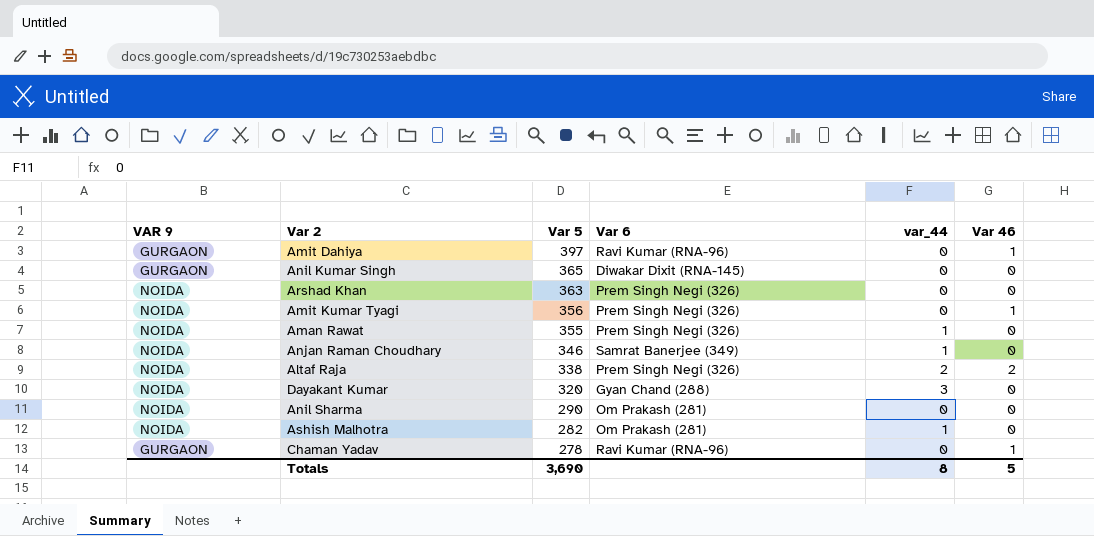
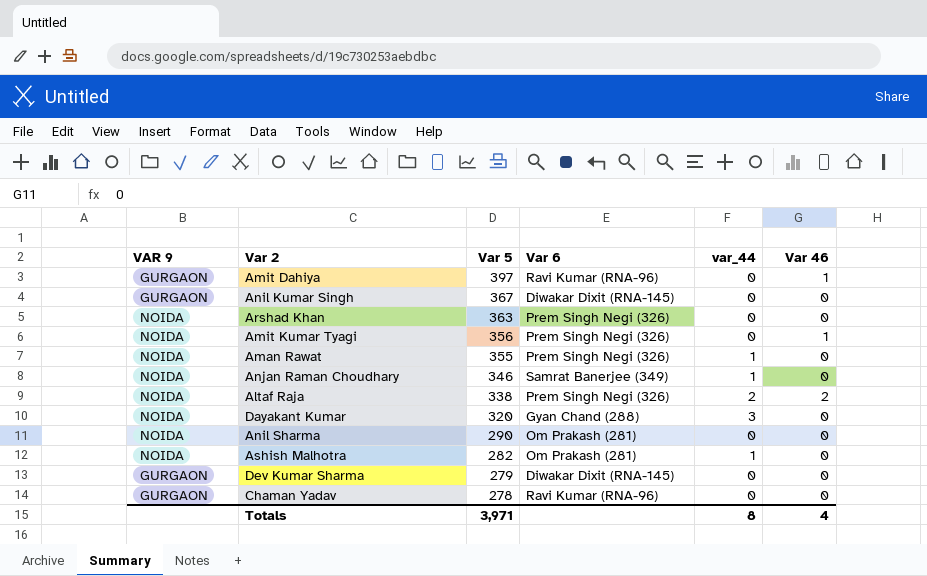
Anil Kumar Singh | Var 5: 365 -> 367
row Dev Kumar Sharma: none -> GURGAON | 279 | Diwakar Dixit (RNA-145) | 0 | 0
Chaman Yadav | Var 46: 1 -> 0
Totals | Var 5: 3,690 -> 3,971
Totals | Var 46: 5 -> 4

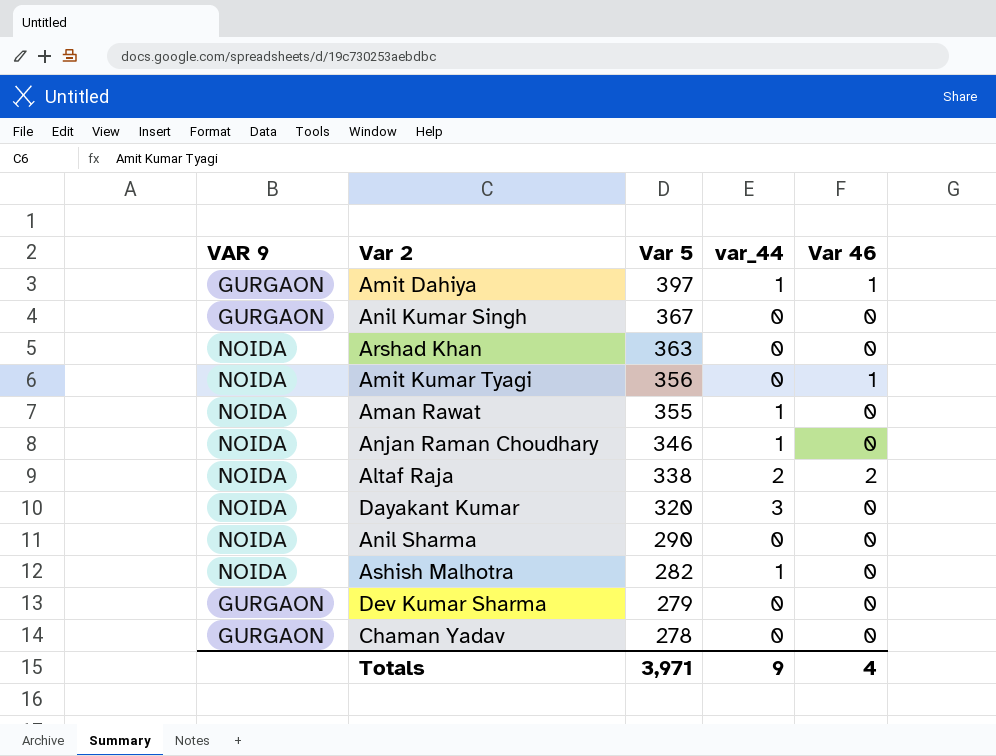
column Var 6 | position: 4 -> none
Amit Dahiya | var_44: 0 -> 1
Totals | var_44: 8 -> 9

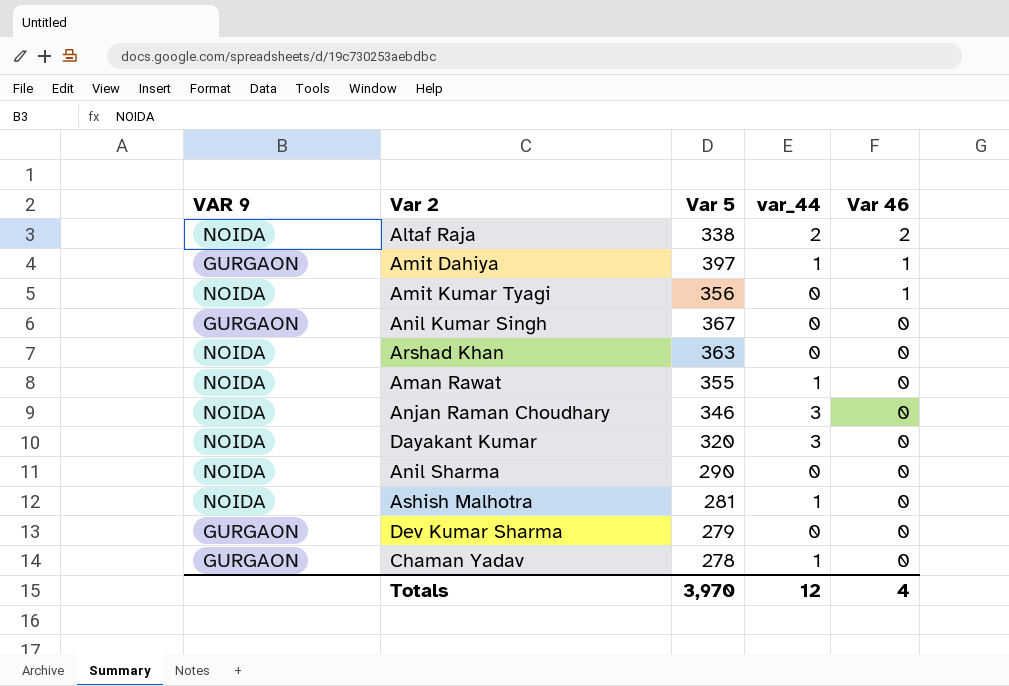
row order: Var 5 descending -> Var 46 descending
Anjan Raman Choudhary | var_44: 1 -> 3
Ashish Malhotra | Var 5: 282 -> 281
Chaman Yadav | var_44: 0 -> 1
Totals | Var 5: 3,971 -> 3,970
Totals | var_44: 9 -> 12

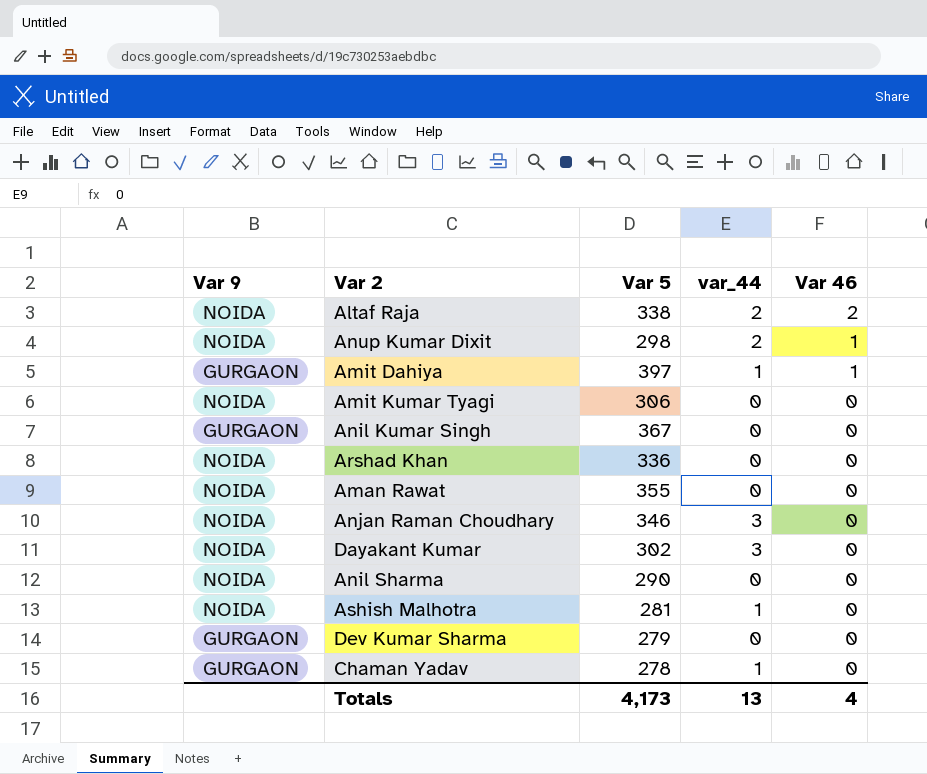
column name: VAR 9 -> Var 9
row Anup Kumar Dixit: none -> NOIDA | 298 | 2 | 1
Amit Kumar Tyagi | Var 5: 356 -> 306
Amit Kumar Tyagi | Var 46: 1 -> 0
Arshad Khan | Var 5: 363 -> 336
Aman Rawat | var_44: 1 -> 0
Dayakant Kumar | Var 5: 320 -> 302
Totals | Var 5: 3,970 -> 4,173
Totals | var_44: 12 -> 13

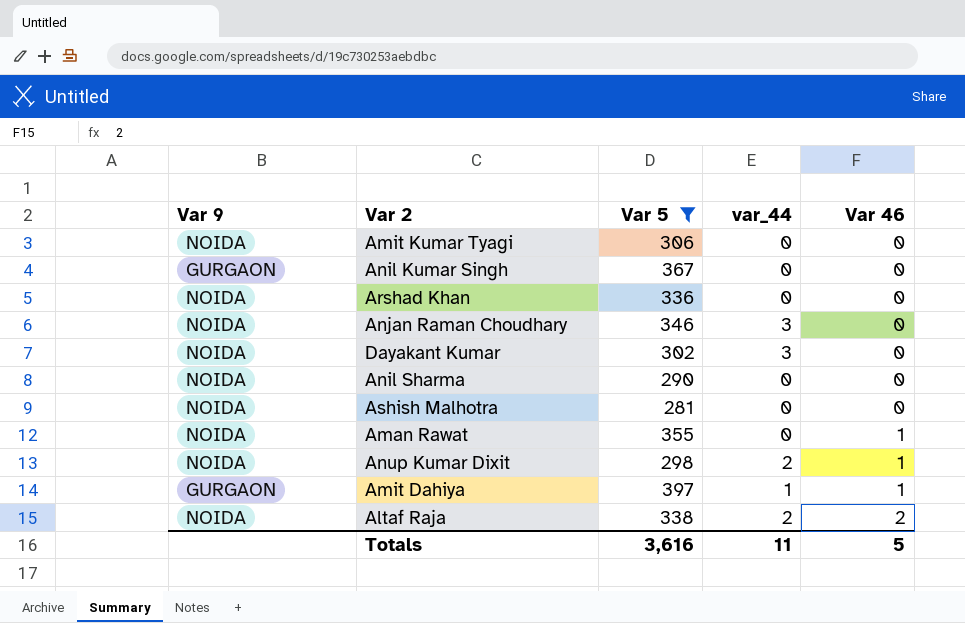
filter: none -> Var 5 >= 281
row order: Var 46 descending -> Var 46 ascending
Ashish Malhotra | var_44: 1 -> 0
Aman Rawat | Var 46: 0 -> 1
Totals | Var 5: 4,173 -> 3,616
Totals | var_44: 13 -> 11
Totals | Var 46: 4 -> 5

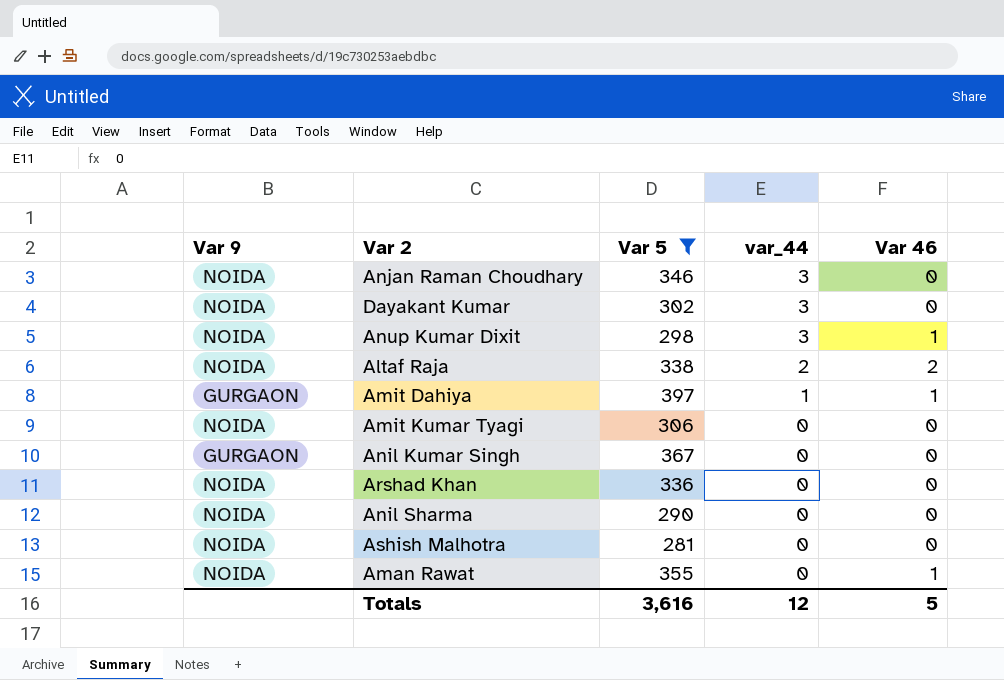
row order: Var 46 ascending -> var_44 descending
Anup Kumar Dixit | var_44: 2 -> 3
Totals | var_44: 11 -> 12

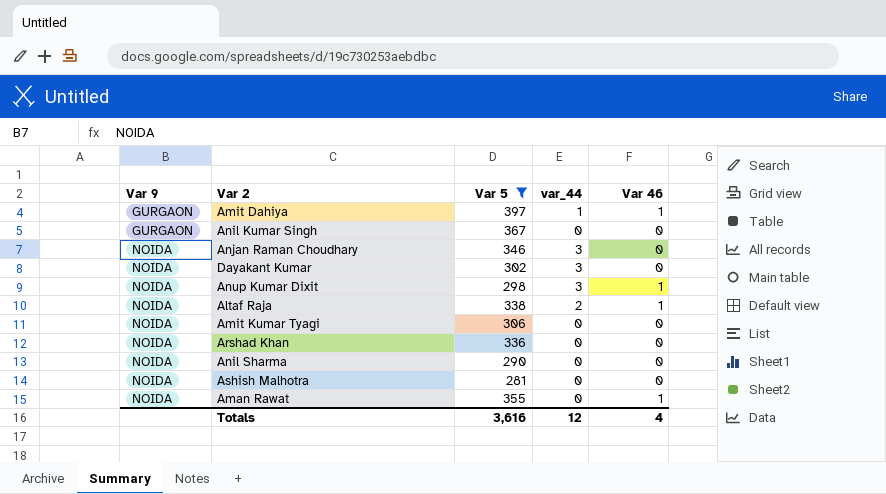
row order: var_44 descending -> Var 9 ascending
Altaf Raja | Var 46: 2 -> 1
Totals | Var 46: 5 -> 4

